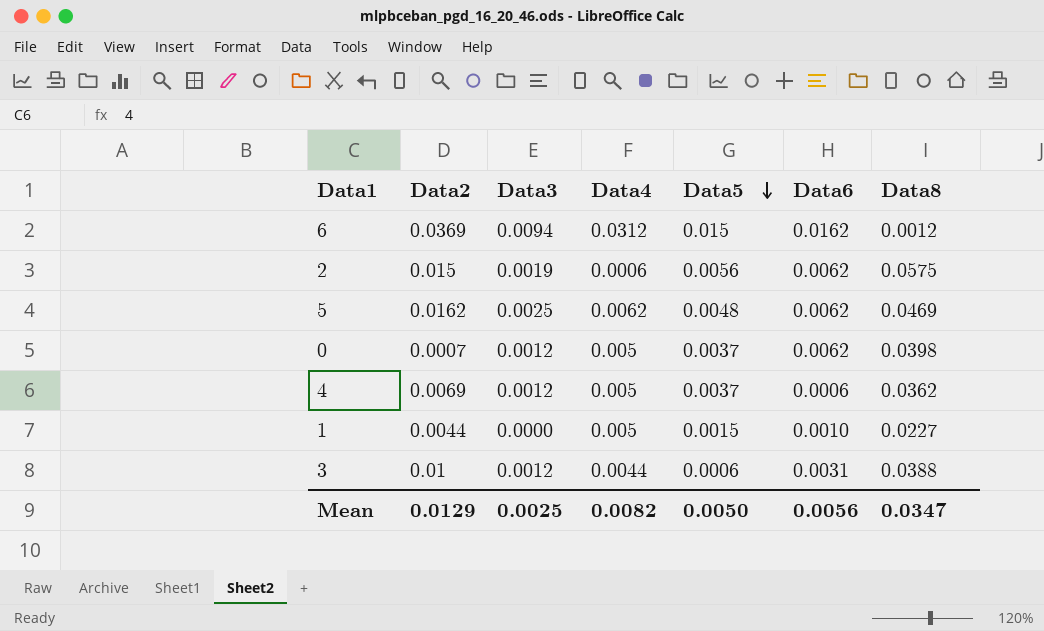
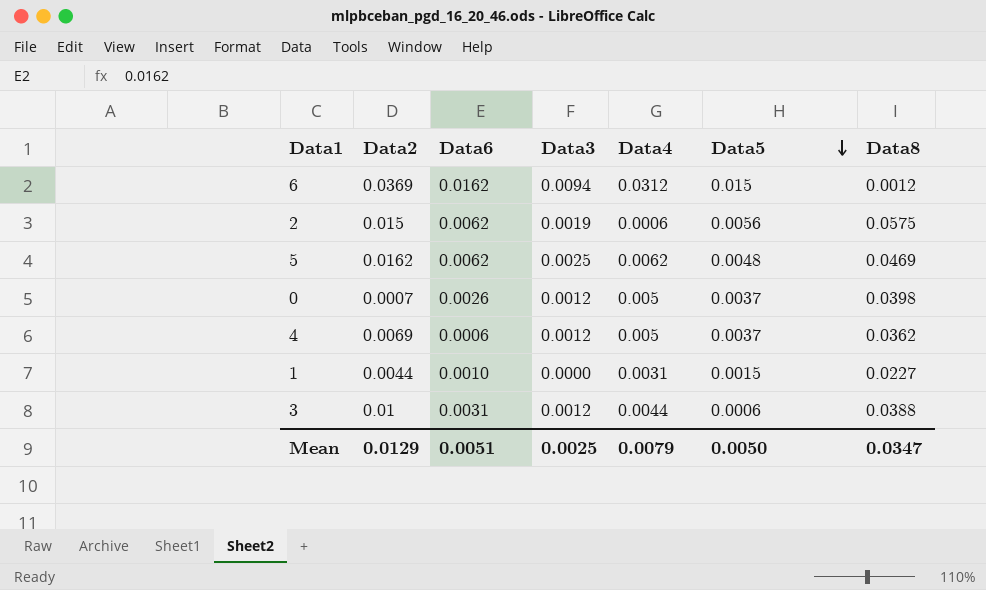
column Data6 | position: 6 -> 3
0 | Data6: 0.0062 -> 0.0026
1 | Data4: 0.005 -> 0.0031
Mean | Data6: 0.0056 -> 0.0051
Mean | Data4: 0.0082 -> 0.0079

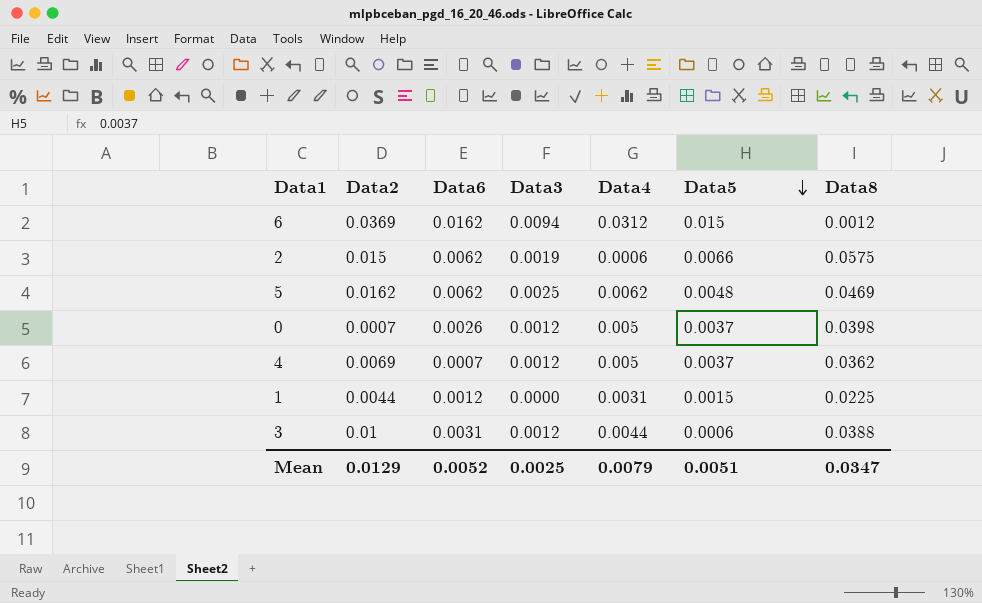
2 | Data5: 0.0056 -> 0.0066
4 | Data6: 0.0006 -> 0.0007
1 | Data6: 0.0010 -> 0.0012
1 | Data8: 0.0227 -> 0.0225
Mean | Data6: 0.0051 -> 0.0052
Mean | Data5: 0.0050 -> 0.0051

